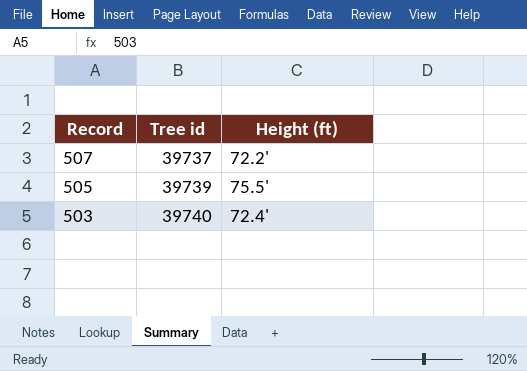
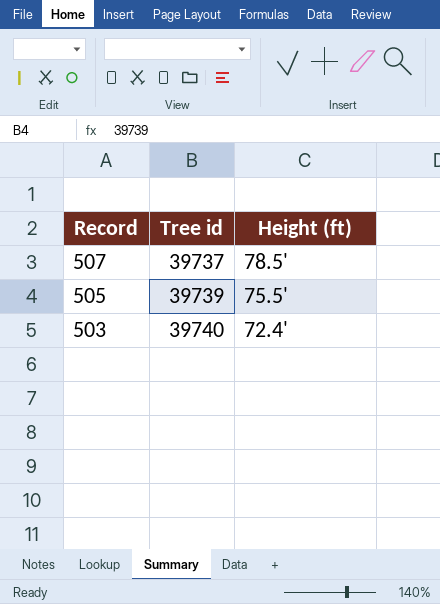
507 | Height (ft): 72.2' -> 78.5'

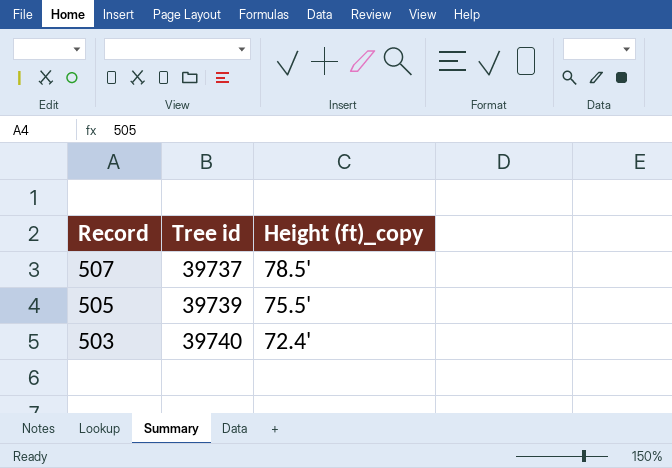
column name: Height (ft) -> Height (ft)_copy

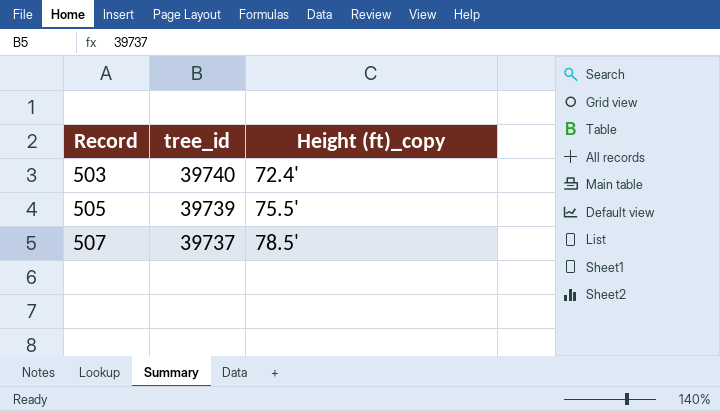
row order: Record descending -> Record ascending
column name: Tree id -> tree_id

